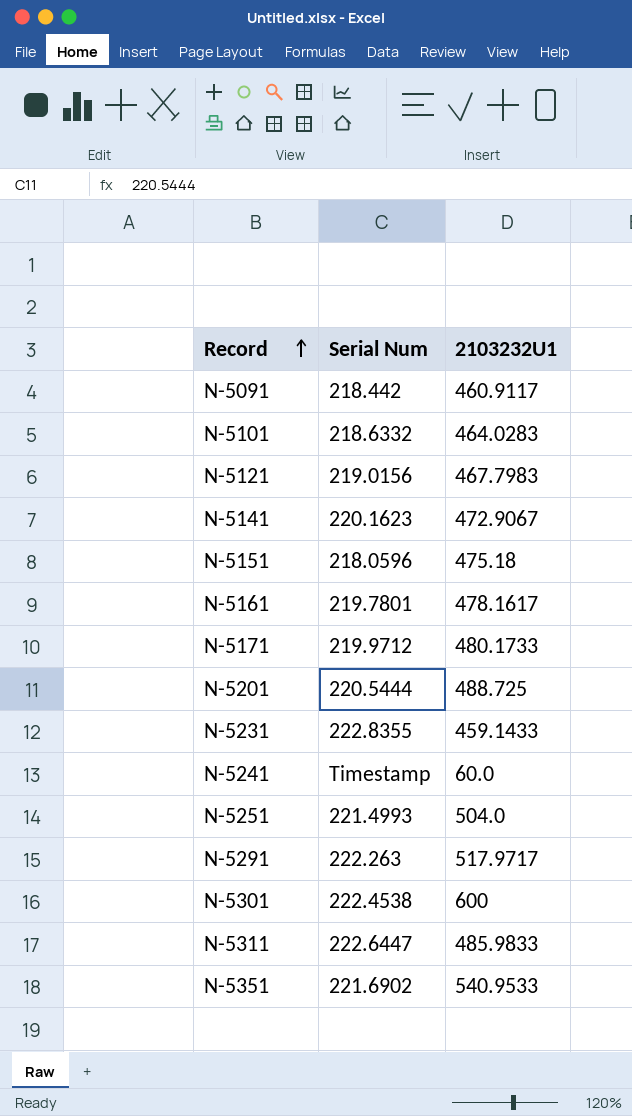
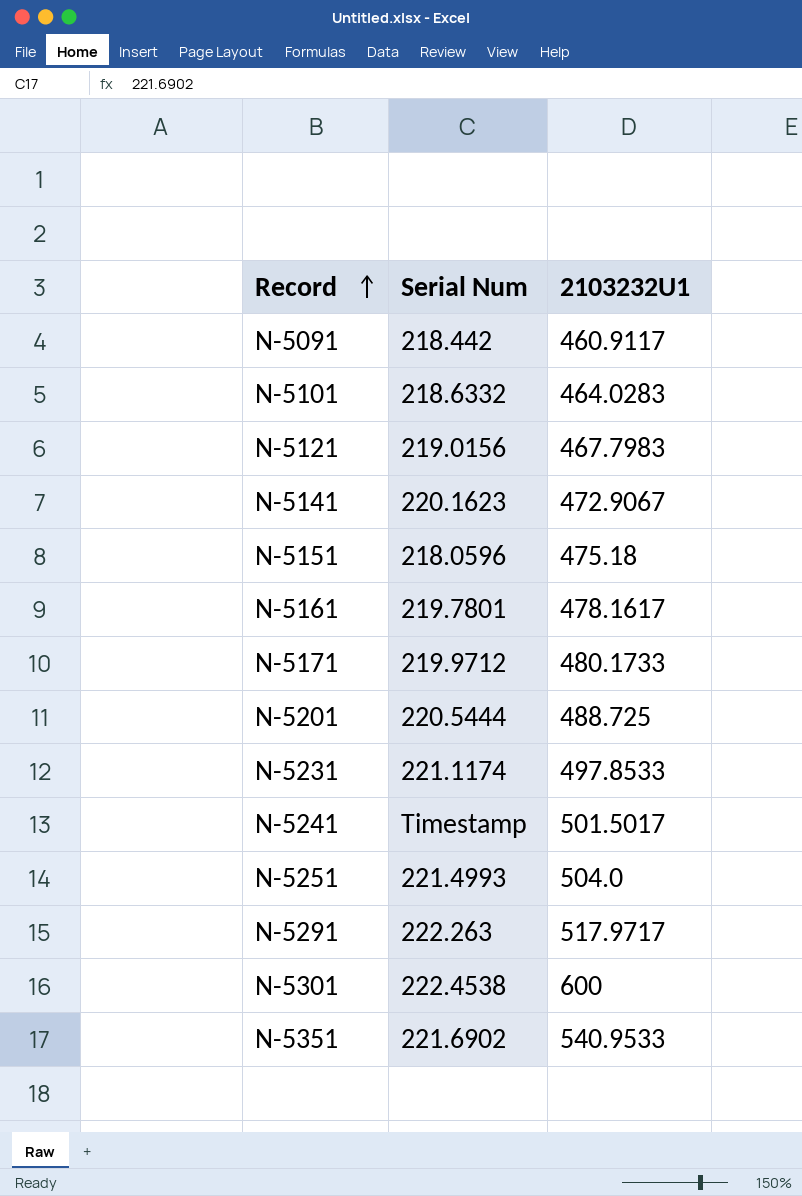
row N-5311: 222.6447 | 485.9833 -> none
N-5231 | Serial Num: 222.8355 -> 221.1174
N-5231 | 2103232U1: 459.1433 -> 497.8533
N-5241 | 2103232U1: 60.0 -> 501.5017

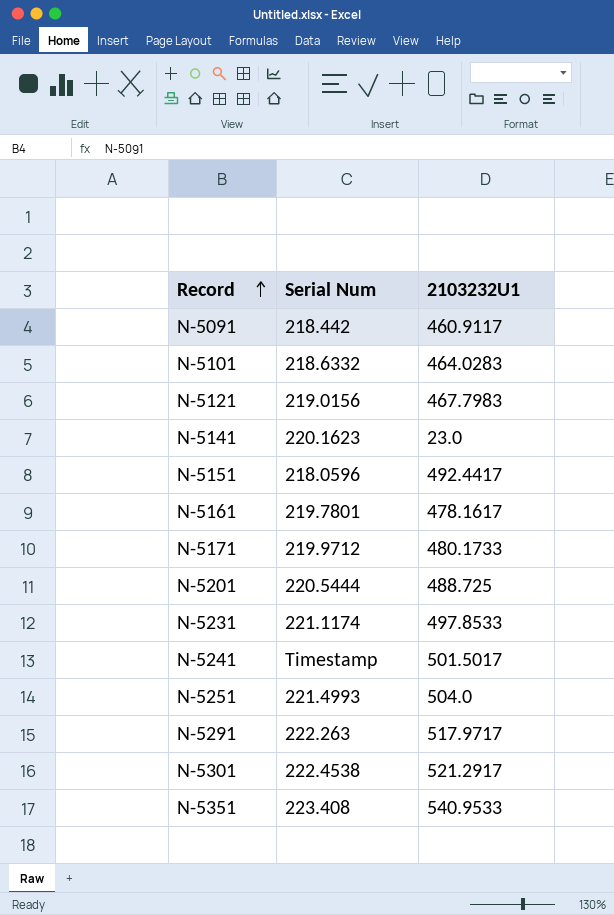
N-5141 | 2103232U1: 472.9067 -> 23.0
N-5151 | 2103232U1: 475.18 -> 492.4417
N-5301 | 2103232U1: 600 -> 521.2917
N-5351 | Serial Num: 221.6902 -> 223.408

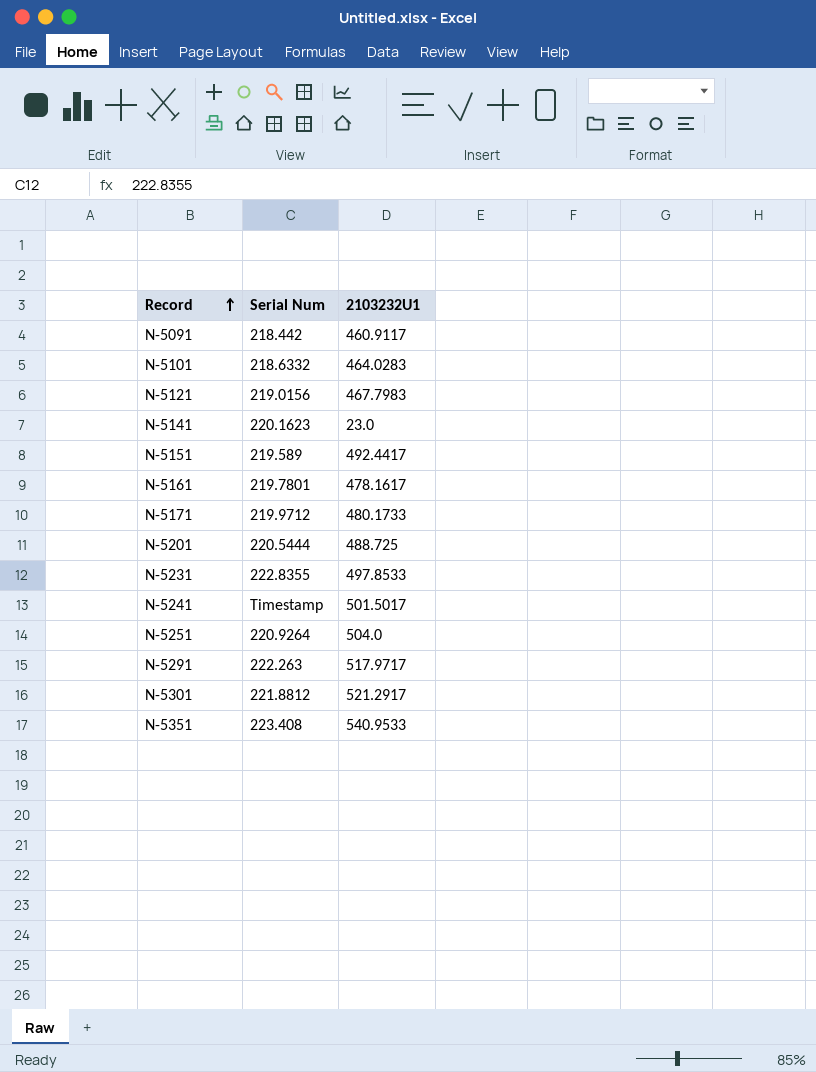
N-5151 | Serial Num: 218.0596 -> 219.589
N-5231 | Serial Num: 221.1174 -> 222.8355
N-5251 | Serial Num: 221.4993 -> 220.9264
N-5301 | Serial Num: 222.4538 -> 221.8812

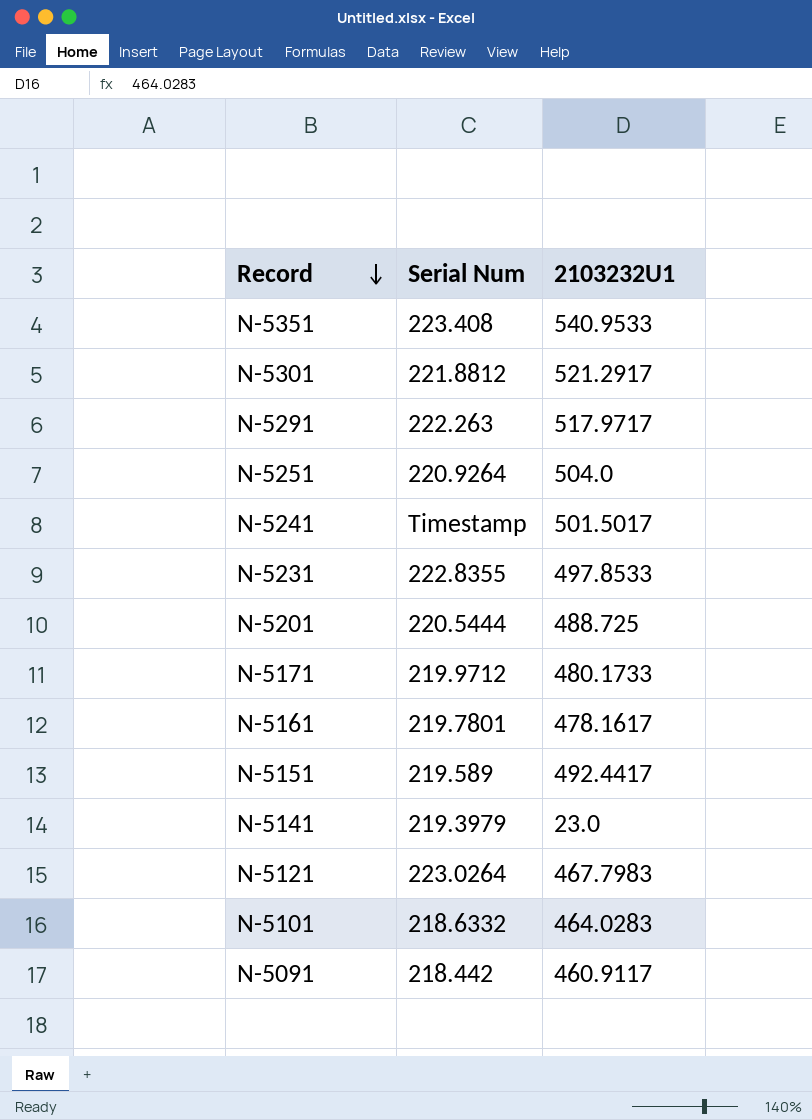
row order: Record ascending -> Record descending
N-5141 | Serial Num: 220.1623 -> 219.3979
N-5121 | Serial Num: 219.0156 -> 223.0264

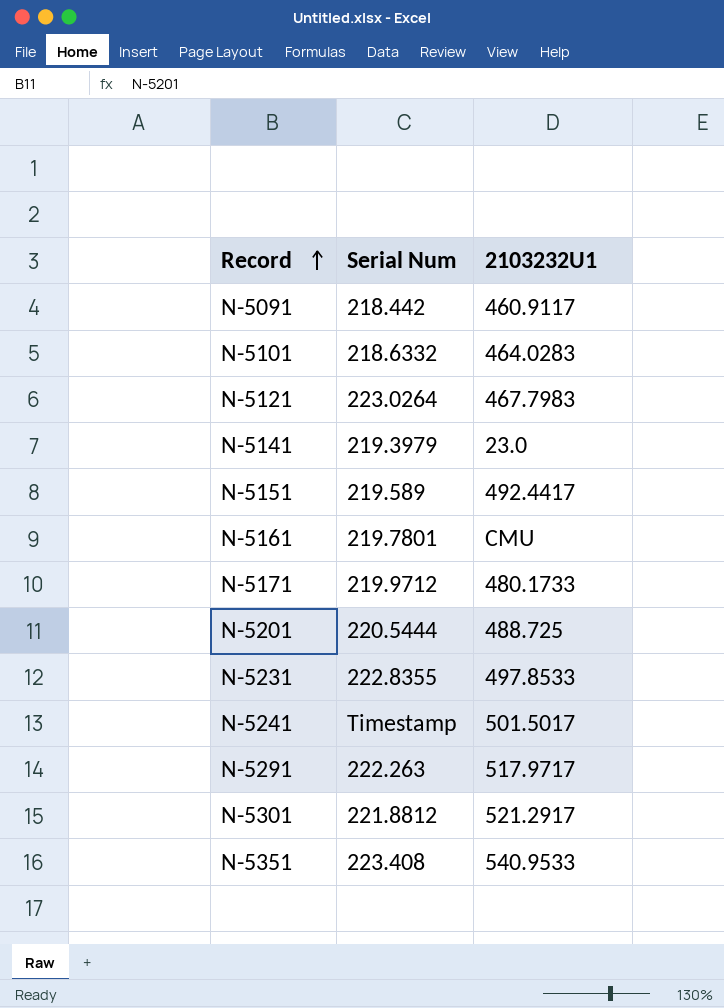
row order: Record descending -> Record ascending
row N-5251: 220.9264 | 504.0 -> none
N-5161 | 2103232U1: 478.1617 -> CMU

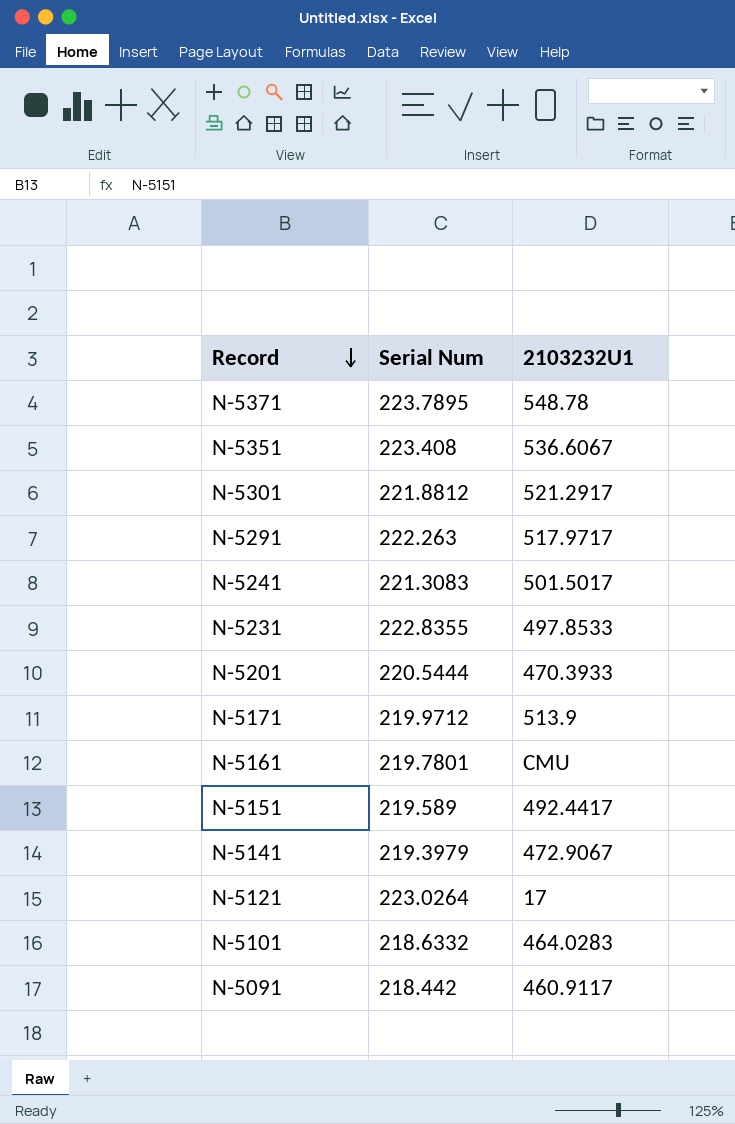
row order: Record ascending -> Record descending
row N-5371: none -> 223.7895 | 548.78
N-5351 | 2103232U1: 540.9533 -> 536.6067
N-5241 | Serial Num: Timestamp -> 221.3083
N-5201 | 2103232U1: 488.725 -> 470.3933
N-5171 | 2103232U1: 480.1733 -> 513.9
N-5141 | 2103232U1: 23.0 -> 472.9067
N-5121 | 2103232U1: 467.7983 -> 17

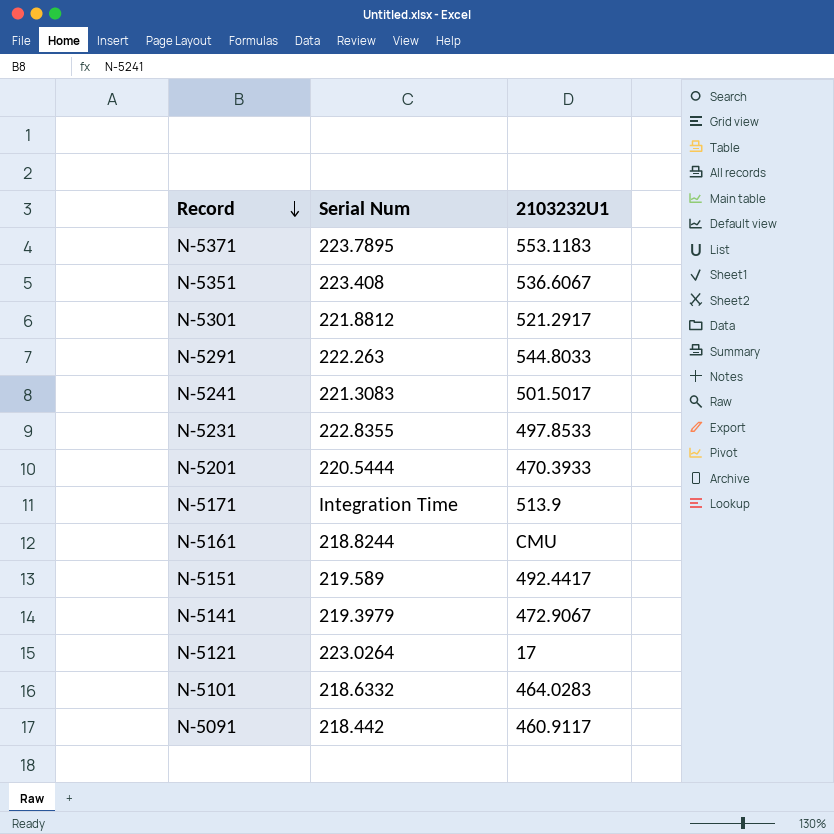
N-5371 | 2103232U1: 548.78 -> 553.1183
N-5291 | 2103232U1: 517.9717 -> 544.8033
N-5171 | Serial Num: 219.9712 -> Integration Time
N-5161 | Serial Num: 219.7801 -> 218.8244

